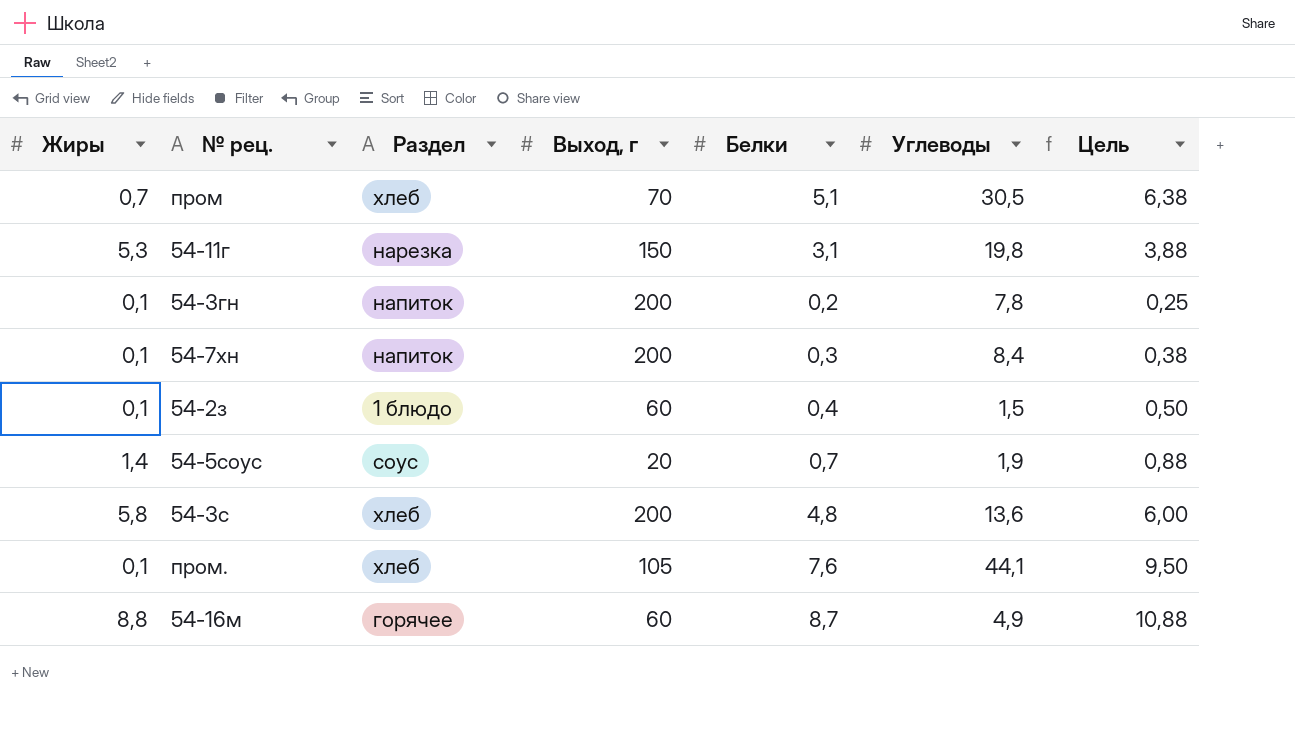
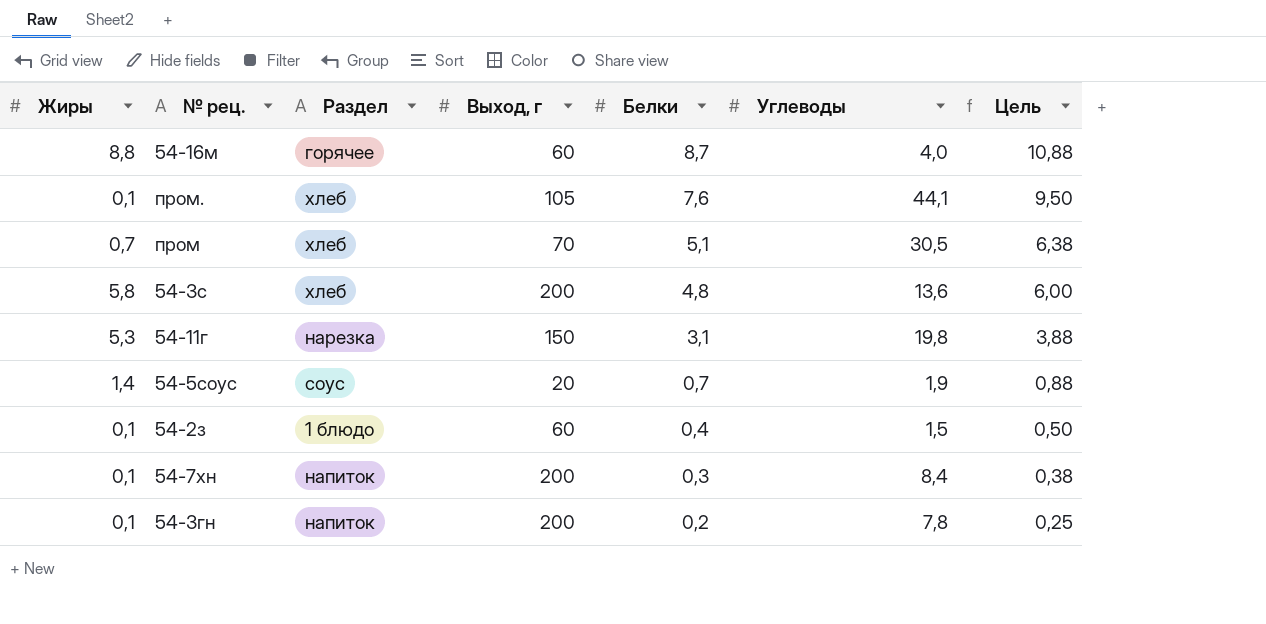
row order: none -> Белки descending
54-16м | Углеводы: 4,9 -> 4,0

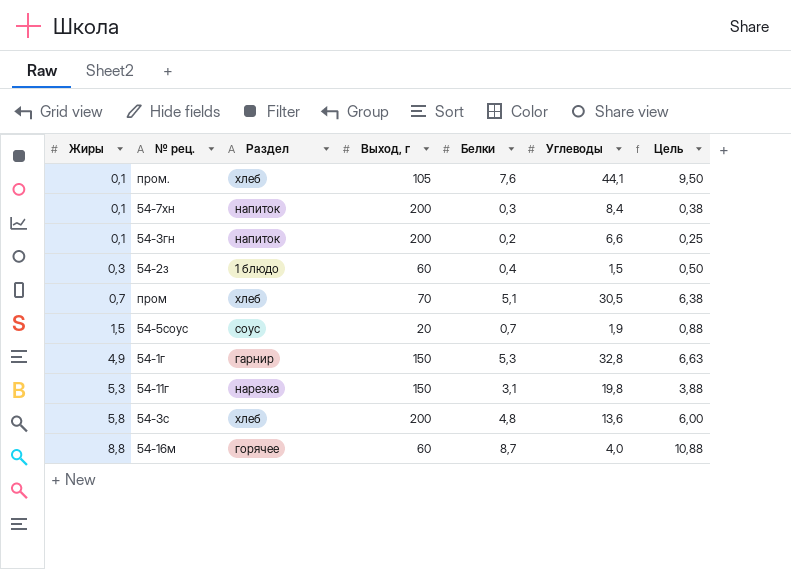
row order: Белки descending -> Жиры ascending
54-3гн | Углеводы: 7,8 -> 6,6
54-2з | Жиры: 0,1 -> 0,3
54-5соус | Жиры: 1,4 -> 1,5
row 54-1г: none -> 4,9 | гарнир | 150 | 5,3 | 32,8 | 6,63

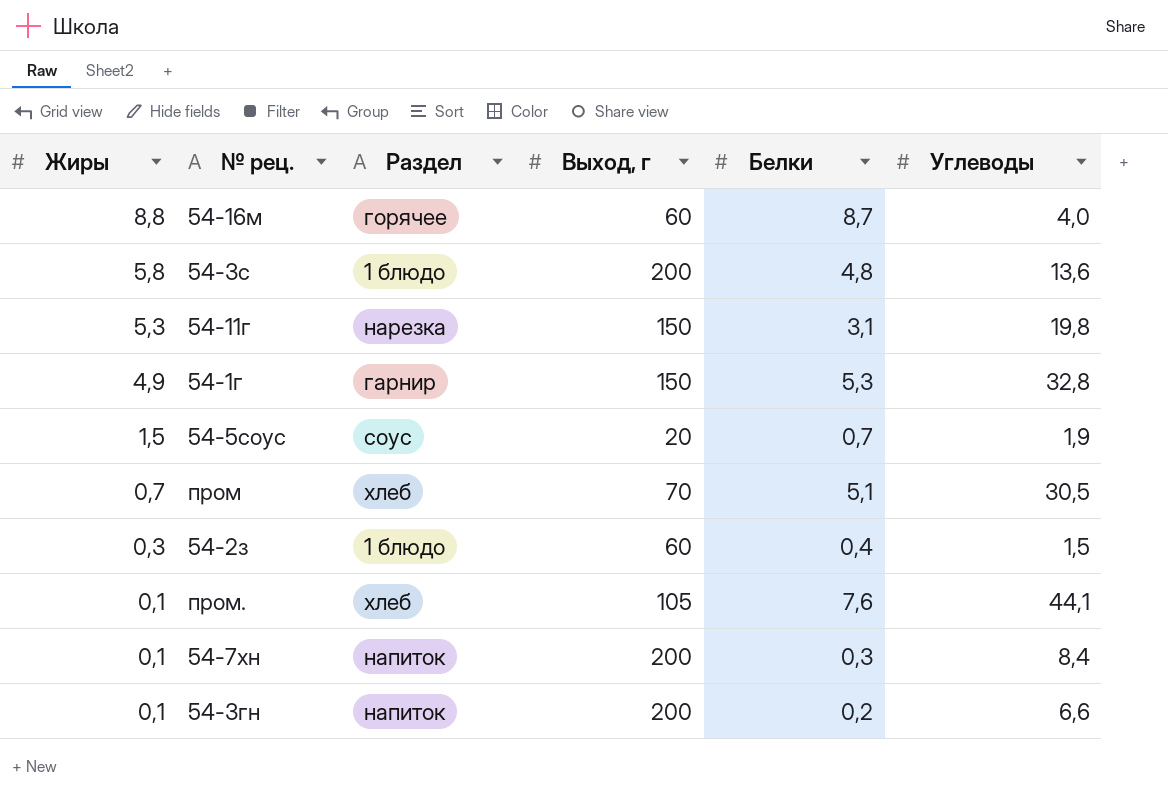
row order: Жиры ascending -> Жиры descending
column Цель | formula: [Белки] * 1,25 -> none
54-3с | Раздел: хлеб -> 1 блюдо

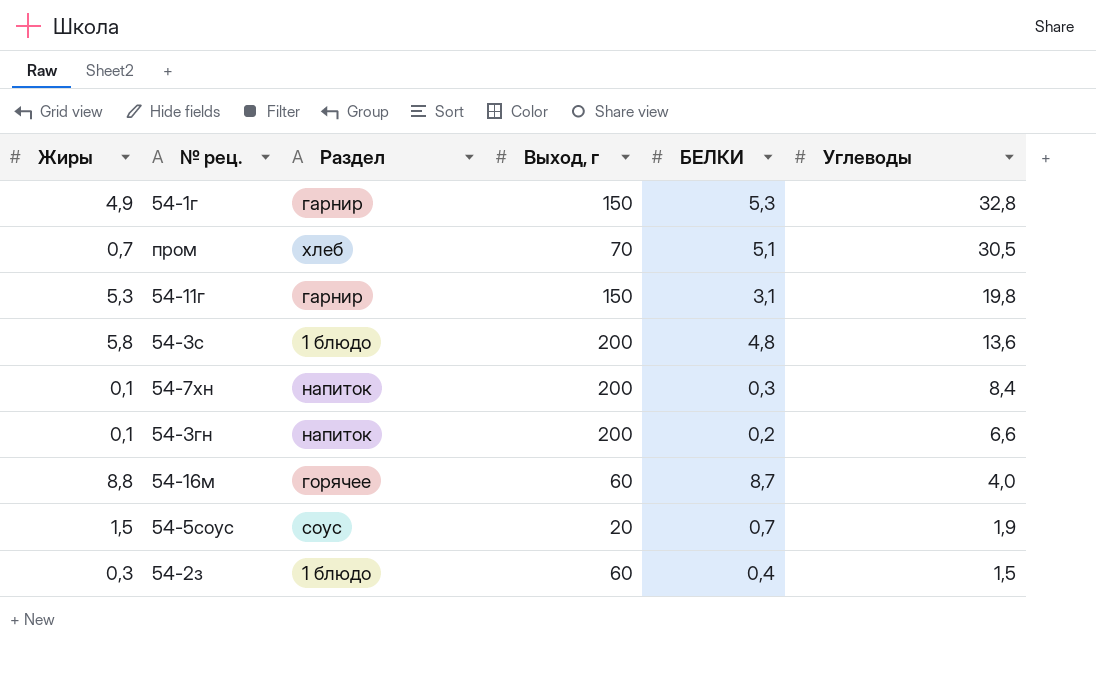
row order: Жиры descending -> Углеводы descending
column name: Белки -> БЕЛКИ
row пром.: 0,1 | хлеб | 105 | 7,6 | 44,1 -> none
54-11г | Раздел: нарезка -> гарнир

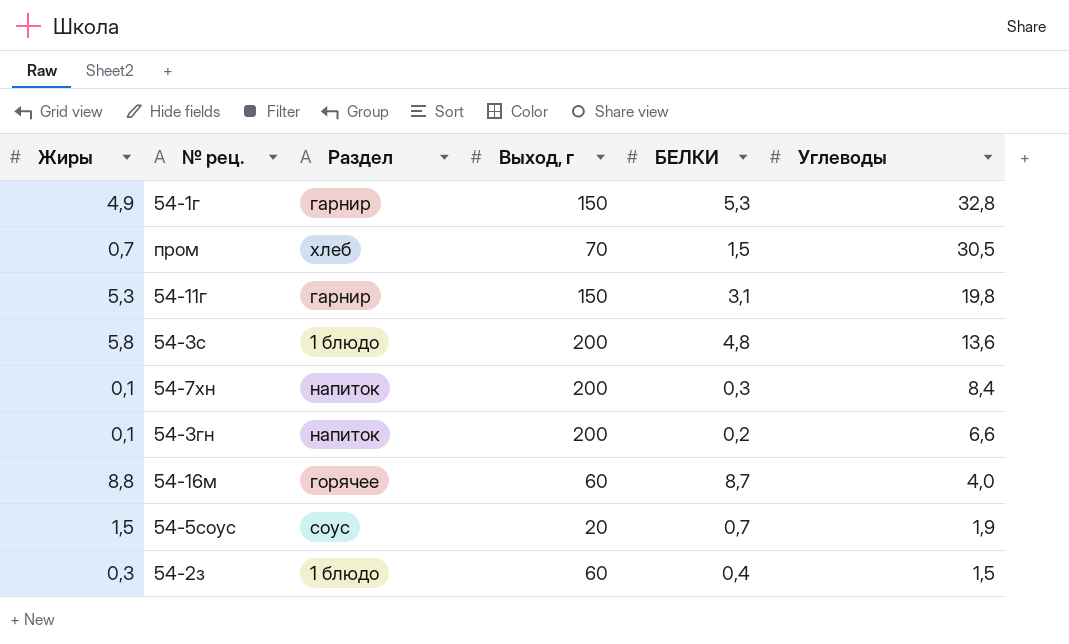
пром | БЕЛКИ: 5,1 -> 1,5

